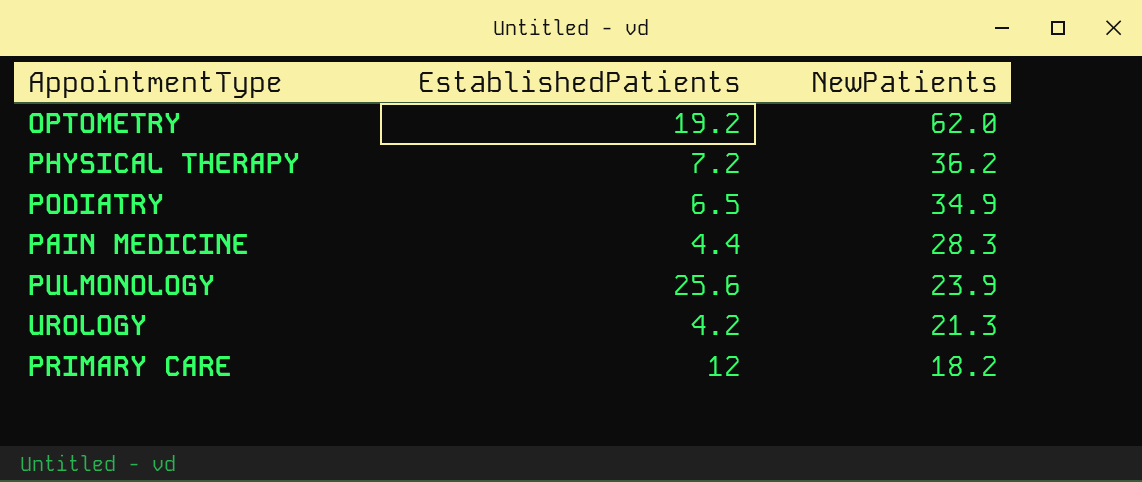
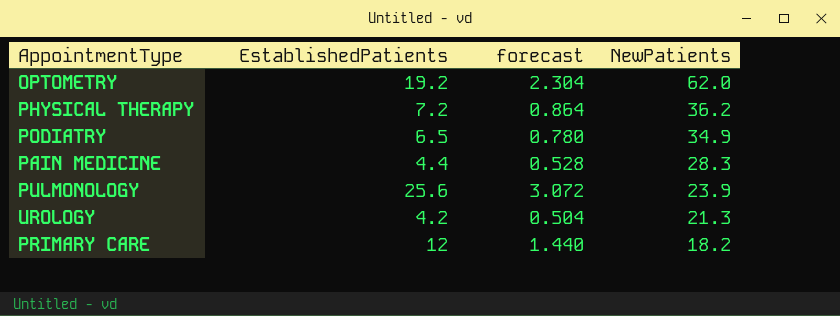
column forecast | formula: none -> [EstablishedPatients] * 0.12

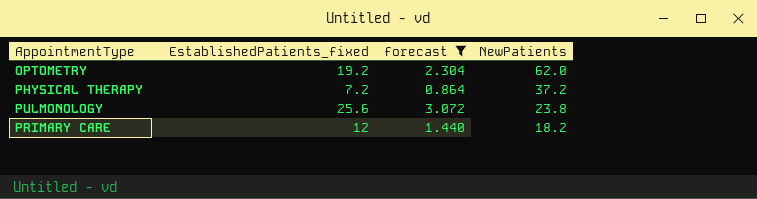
filter: none -> forecast >= 0.864
column name: EstablishedPatients -> EstablishedPatients_fixed
PHYSICAL THERAPY | NewPatients: 36.2 -> 37.2
PULMONOLOGY | NewPatients: 23.9 -> 23.8

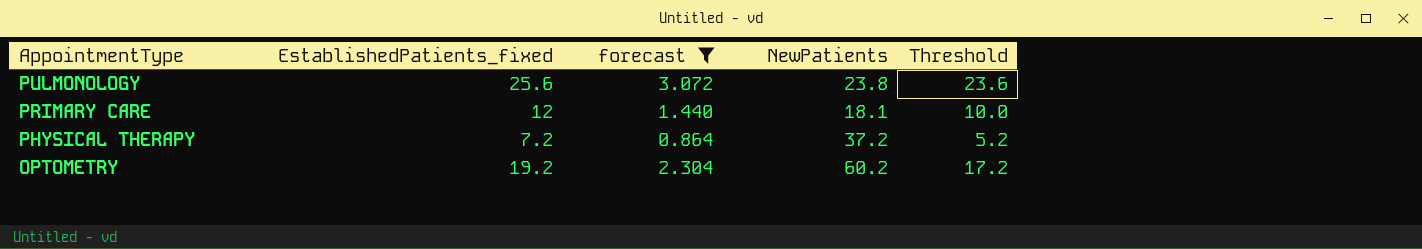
row order: NewPatients descending -> AppointmentType descending
column Threshold | formula: none -> [EstablishedPatients_fixed] - 2
PRIMARY CARE | NewPatients: 18.2 -> 18.1
OPTOMETRY | NewPatients: 62.0 -> 60.2

